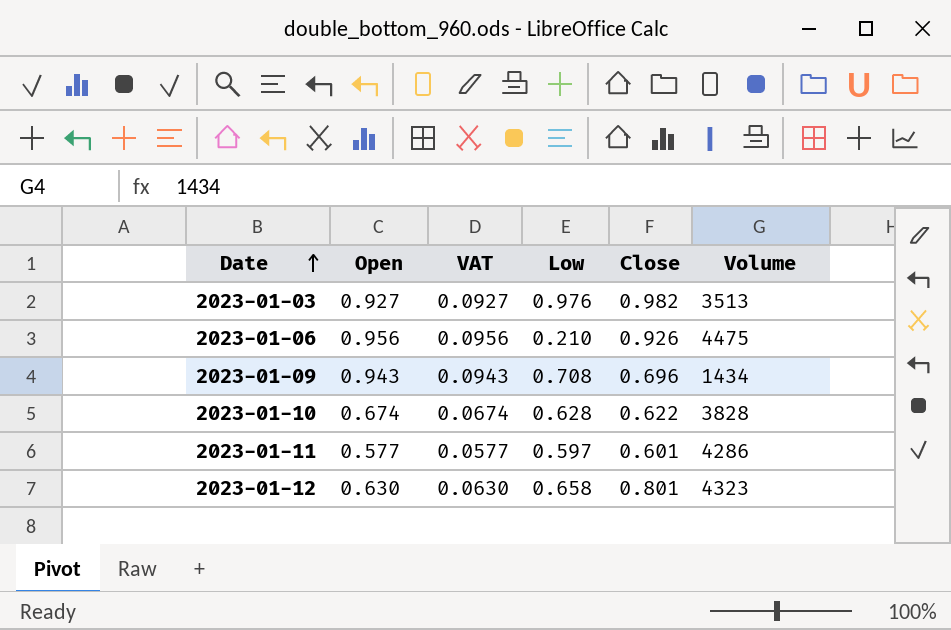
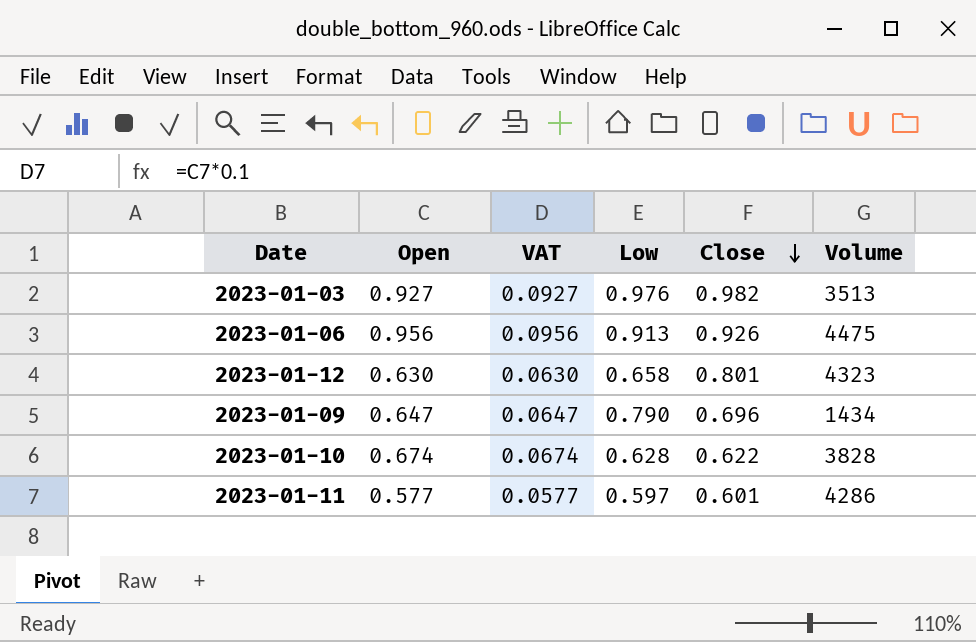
row order: Date ascending -> Close descending
2023-01-06 | Low: 0.210 -> 0.913
2023-01-09 | Open: 0.943 -> 0.647
2023-01-09 | VAT: 0.0943 -> 0.0647
2023-01-09 | Low: 0.708 -> 0.790

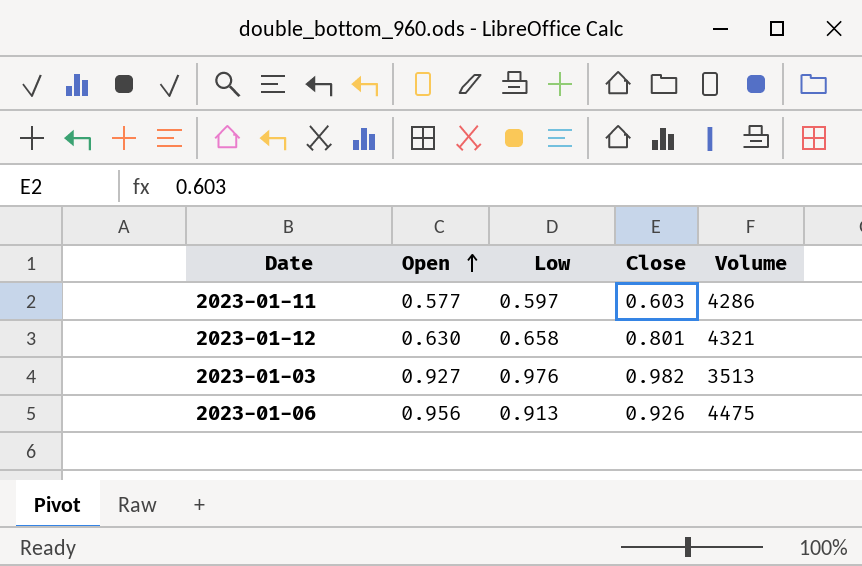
row order: Close descending -> Open ascending
column VAT | formula: [Open] * 0.1 -> none
row 2023-01-09: 0.647 | 0.0647 | 0.790 | 0.696 | 1434 -> none
row 2023-01-10: 0.674 | 0.0674 | 0.628 | 0.622 | 3828 -> none
2023-01-11 | Close: 0.601 -> 0.603
2023-01-12 | Volume: 4323 -> 4321

